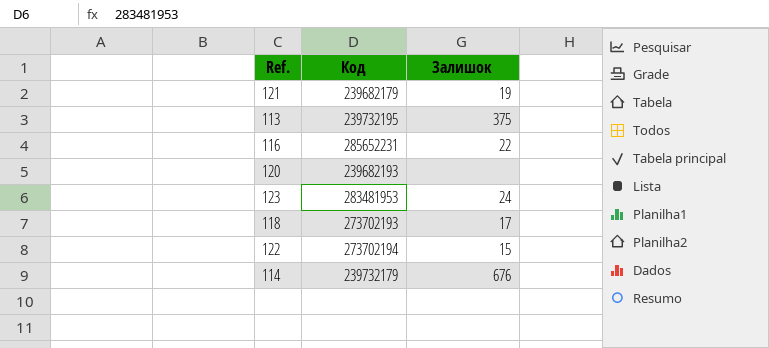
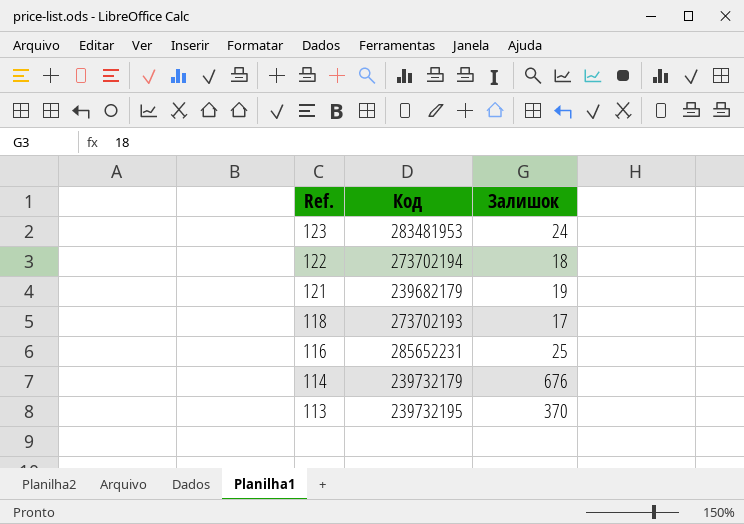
row order: none -> Ref. descending
row 120: 239682193 | none -> none
122 | Залишок: 15 -> 18
116 | Залишок: 22 -> 25
113 | Залишок: 375 -> 370

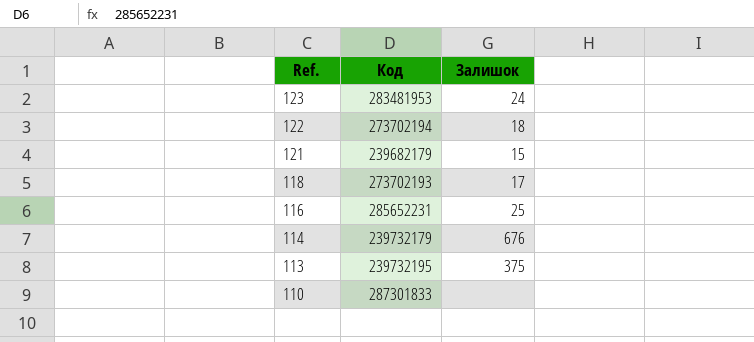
121 | Залишок: 19 -> 15
113 | Залишок: 370 -> 375
row 110: none -> 287301833 | none

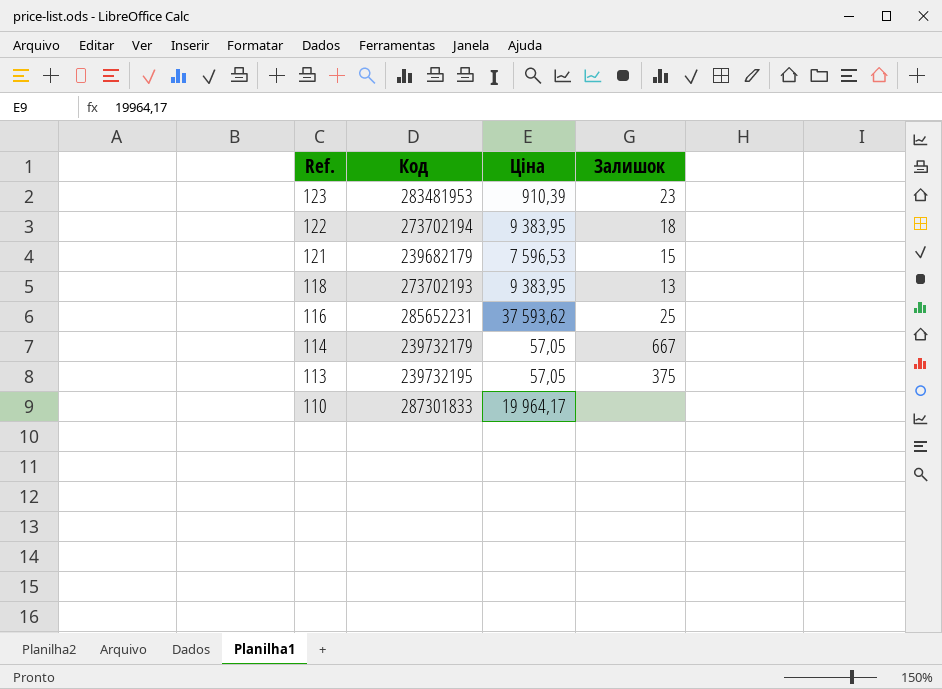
column Ціна | position: none -> 3
123 | Залишок: 24 -> 23
118 | Залишок: 17 -> 13
114 | Залишок: 676 -> 667

